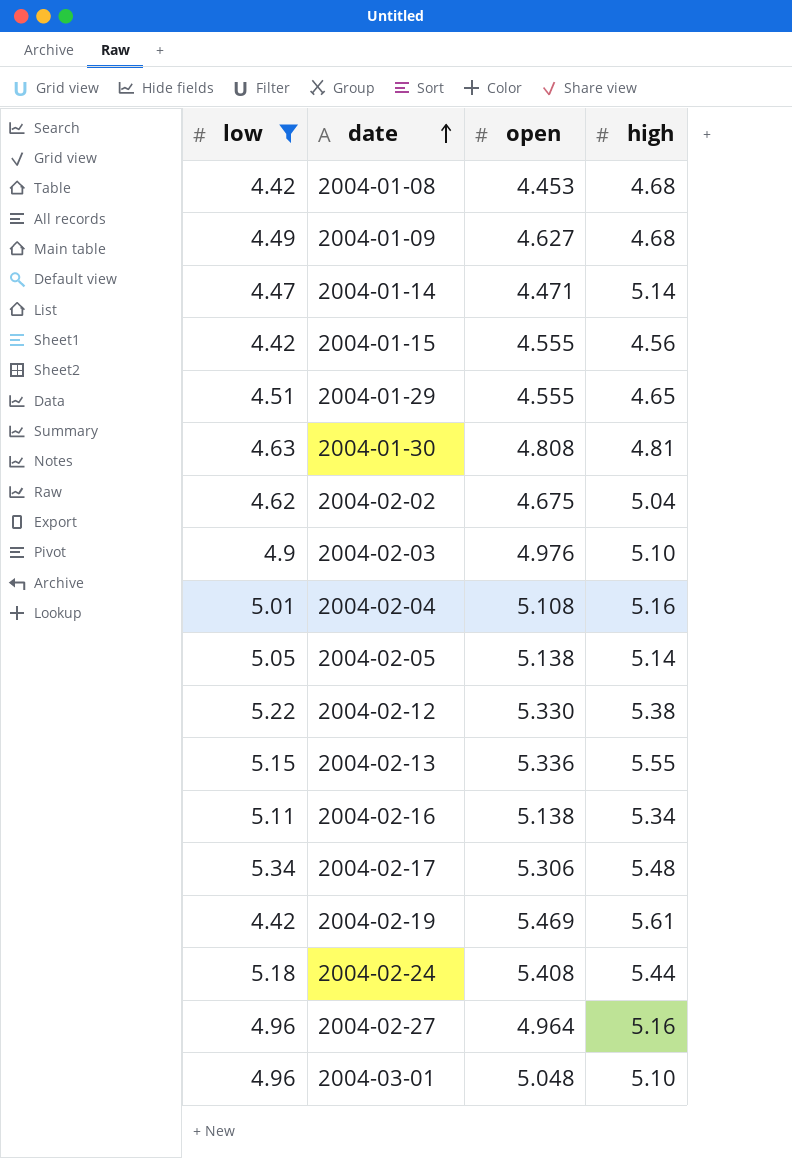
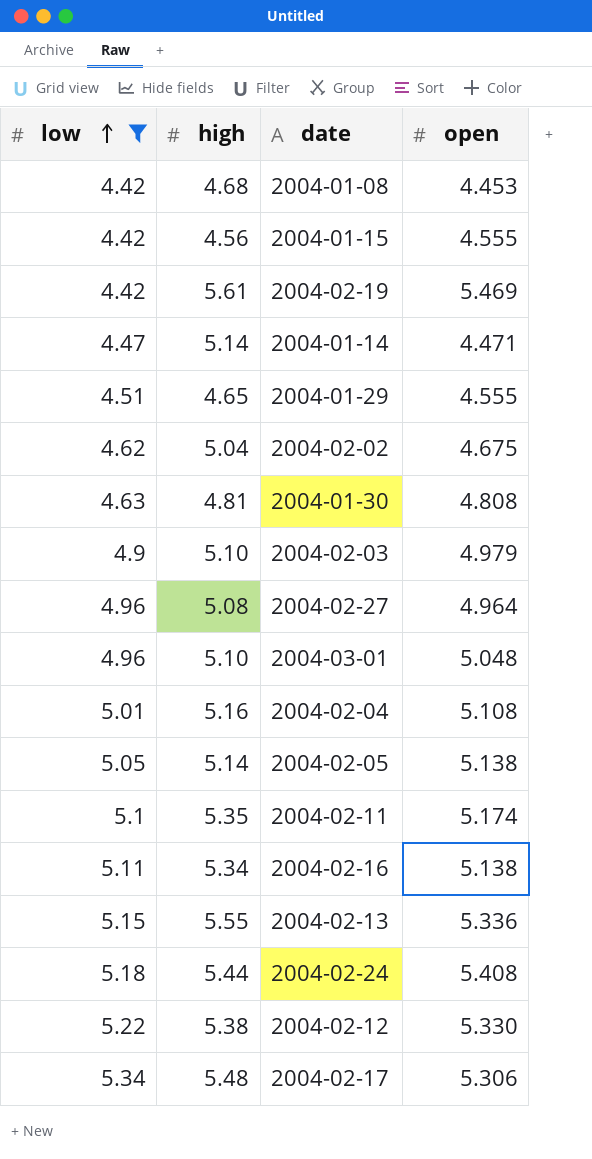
row order: date ascending -> low ascending
column high | position: 4 -> 2
row 2004-01-09: 4.49 | 4.627 | 4.68 -> none
2004-02-03 | open: 4.976 -> 4.979
2004-02-27 | high: 5.16 -> 5.08
row 2004-02-11: none -> 5.1 | 5.35 | 5.174

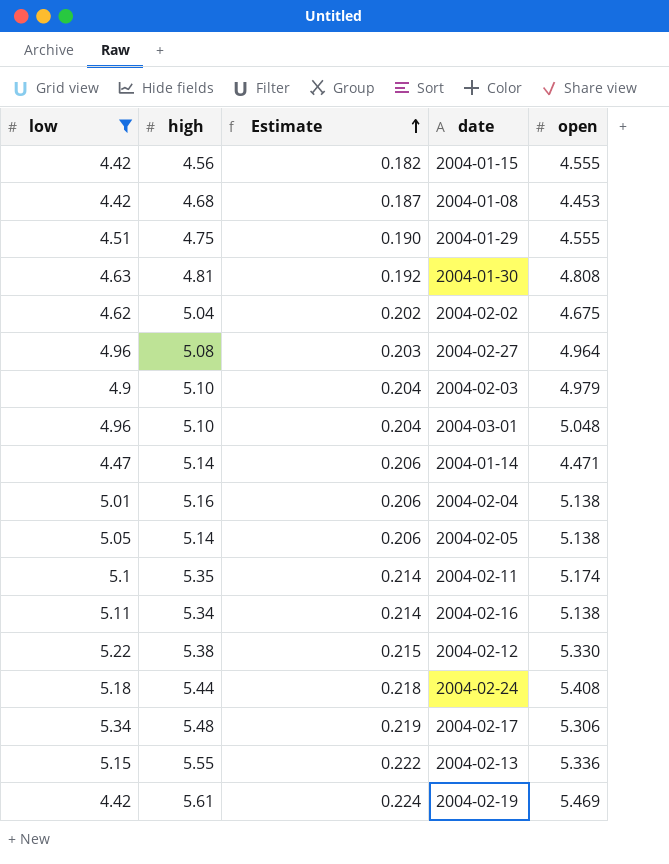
row order: low ascending -> Estimate ascending
column Estimate | formula: none -> [high] * 0.04
2004-01-29 | high: 4.65 -> 4.75
2004-02-04 | open: 5.108 -> 5.138

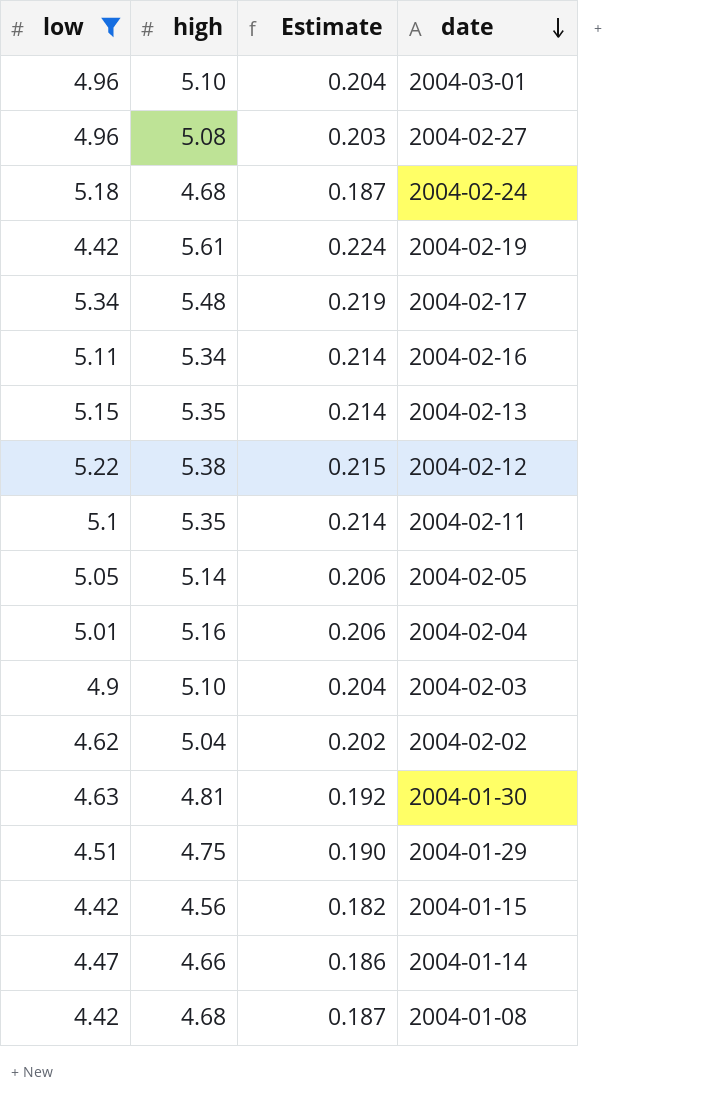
row order: Estimate ascending -> date descending
column open | position: 5 -> none
2004-02-24 | high: 5.44 -> 4.68
2004-02-24 | Estimate: 0.218 -> 0.187
2004-02-13 | high: 5.55 -> 5.35
2004-02-13 | Estimate: 0.222 -> 0.214
2004-01-14 | high: 5.14 -> 4.66
2004-01-14 | Estimate: 0.206 -> 0.186

